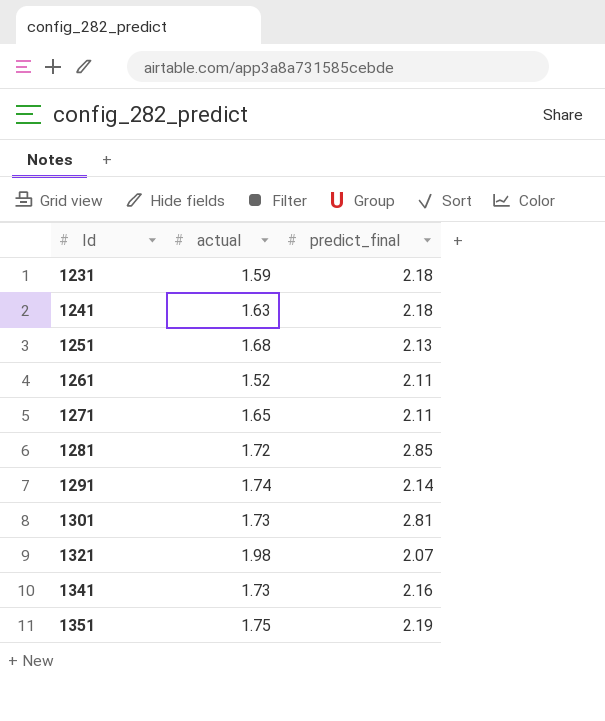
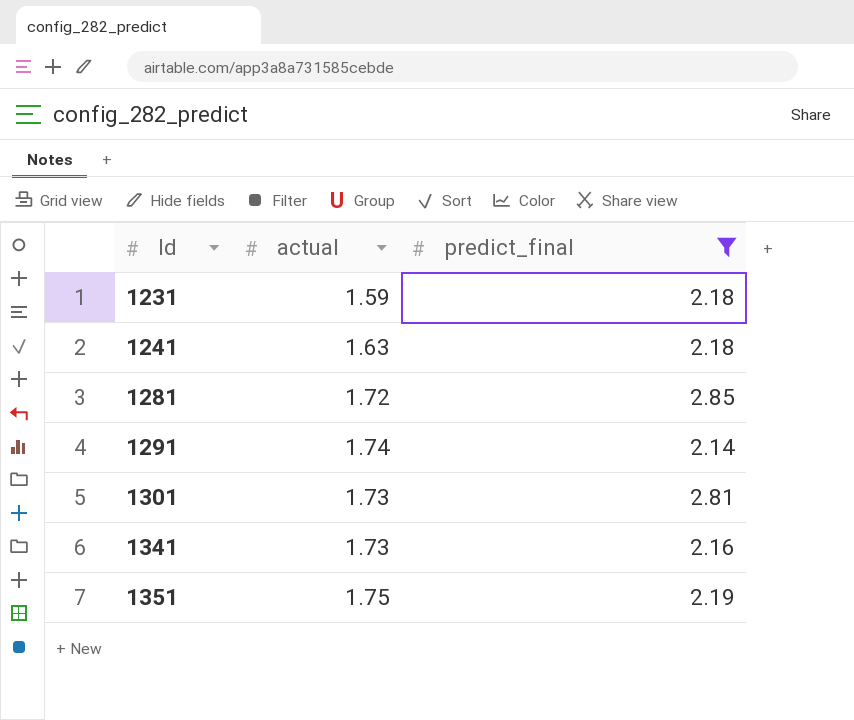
filter: none -> predict_final >= 2.14

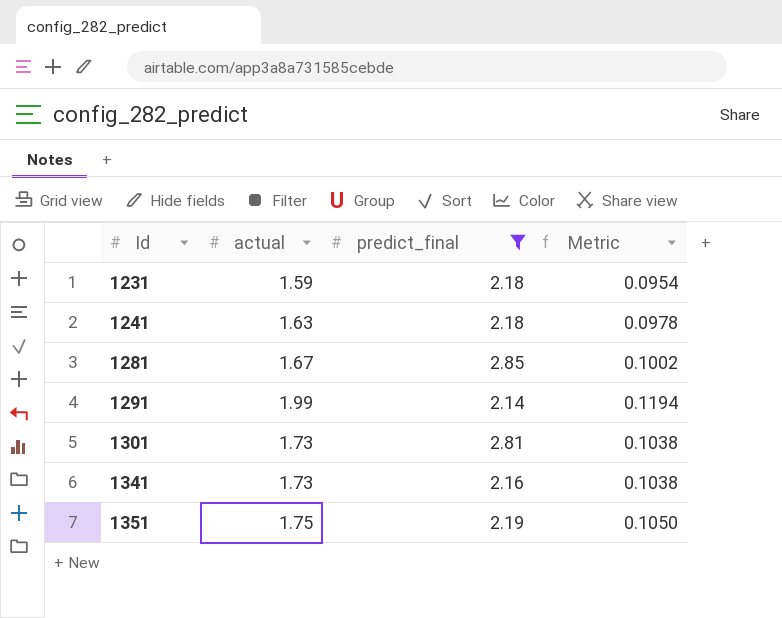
column Metric | formula: none -> [actual] * 0.06
1281 | actual: 1.72 -> 1.67
1291 | actual: 1.74 -> 1.99

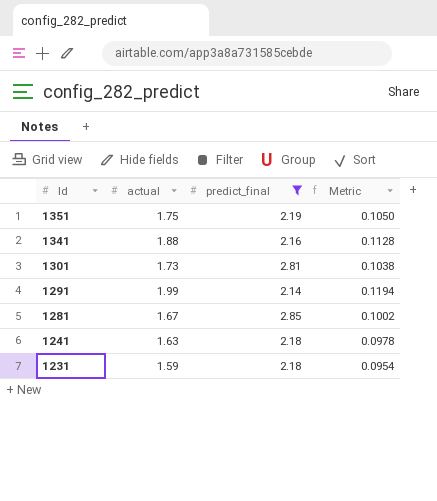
row order: Id ascending -> Id descending
1341 | actual: 1.73 -> 1.88
1341 | Metric: 0.1038 -> 0.1128

